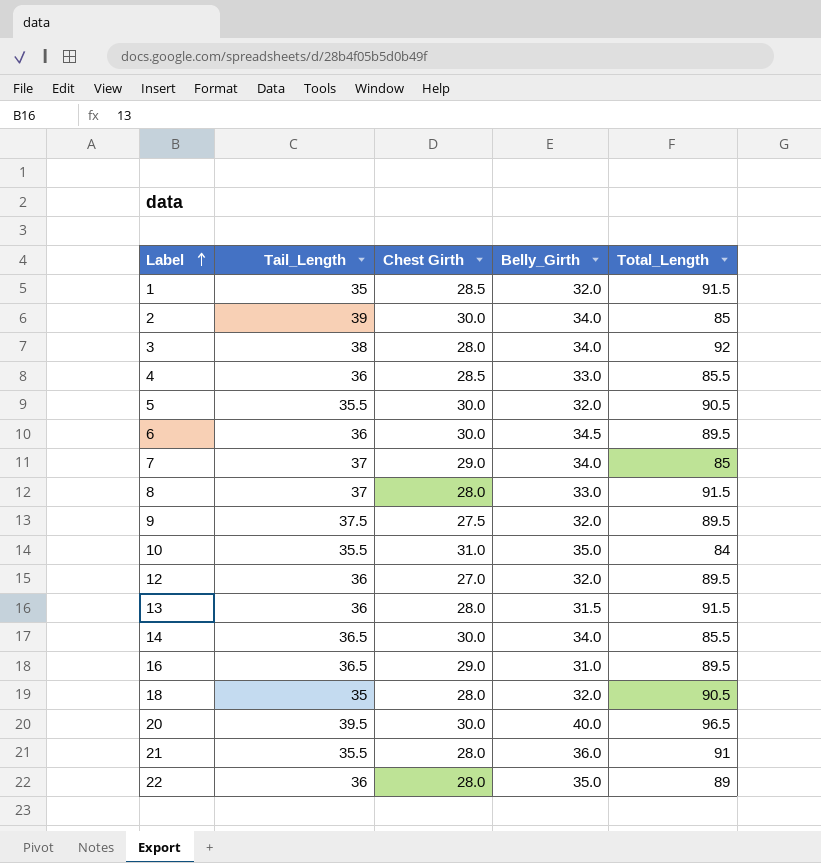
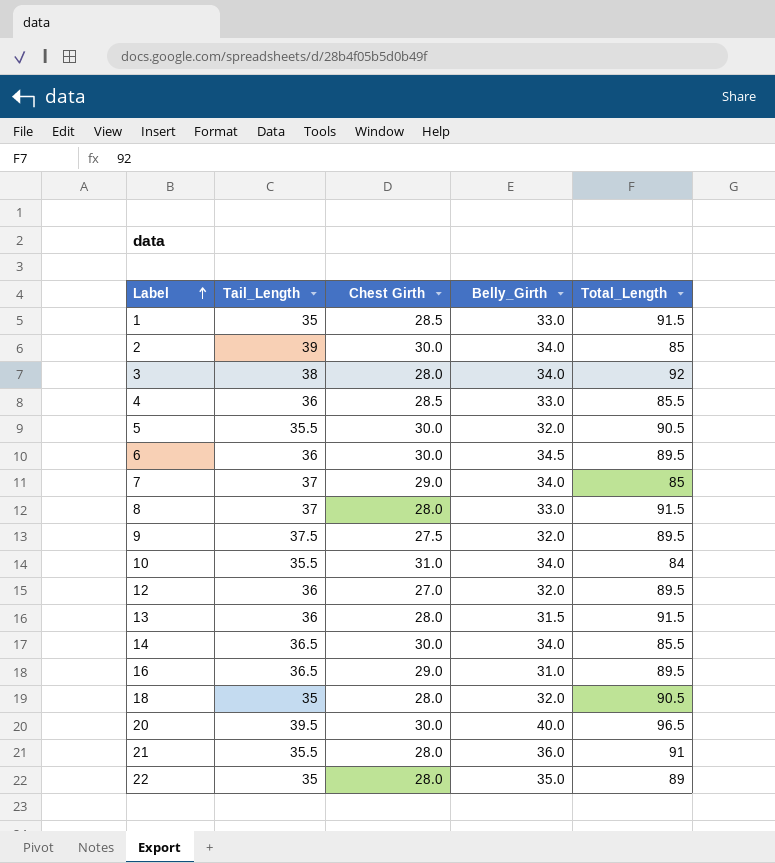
1 | Belly_Girth: 32.0 -> 33.0
10 | Belly_Girth: 35.0 -> 34.0
22 | Tail_Length: 36 -> 35

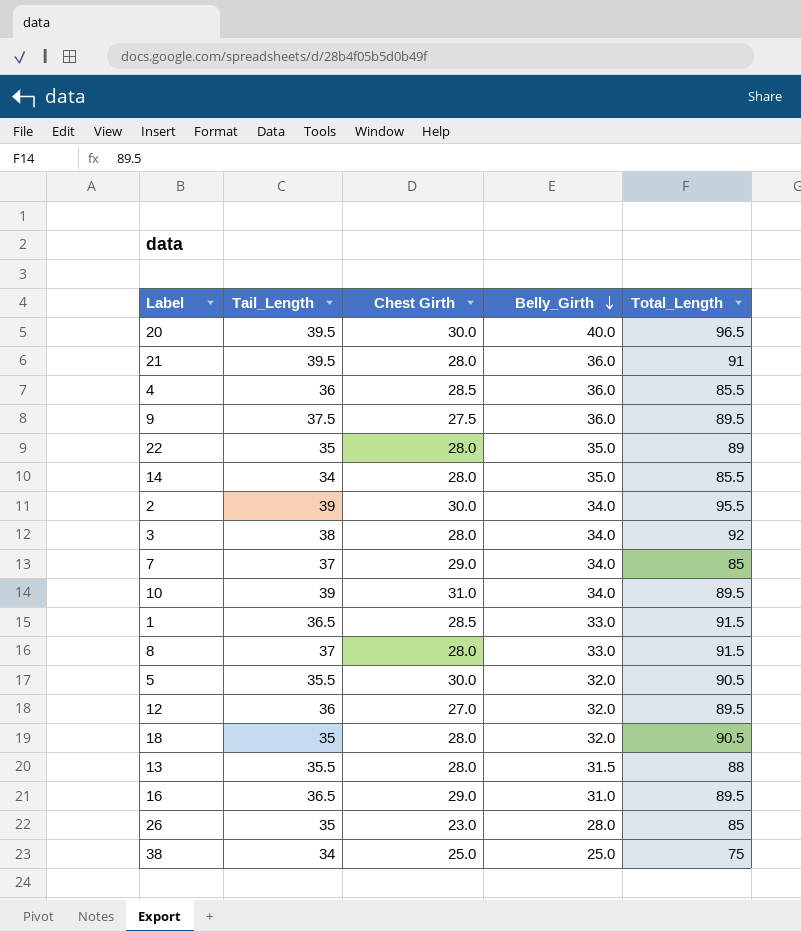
row order: Label ascending -> Belly_Girth descending
row 6: 36 | 30.0 | 34.5 | 89.5 -> none
21 | Tail_Length: 35.5 -> 39.5
4 | Belly_Girth: 33.0 -> 36.0
9 | Belly_Girth: 32.0 -> 36.0
14 | Tail_Length: 36.5 -> 34
14 | Chest Girth: 30.0 -> 28.0
14 | Belly_Girth: 34.0 -> 35.0
2 | Total_Length: 85 -> 95.5
10 | Tail_Length: 35.5 -> 39
10 | Total_Length: 84 -> 89.5
1 | Tail_Length: 35 -> 36.5
13 | Tail_Length: 36 -> 35.5
13 | Total_Length: 91.5 -> 88
row 26: none -> 35 | 23.0 | 28.0 | 85
row 38: none -> 34 | 25.0 | 25.0 | 75

